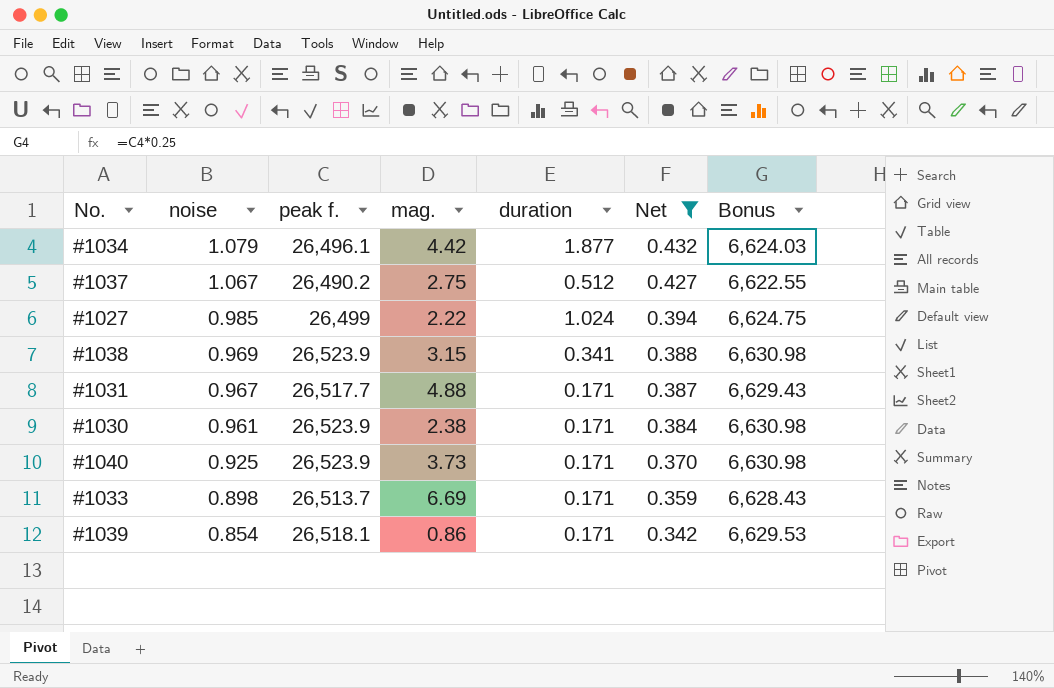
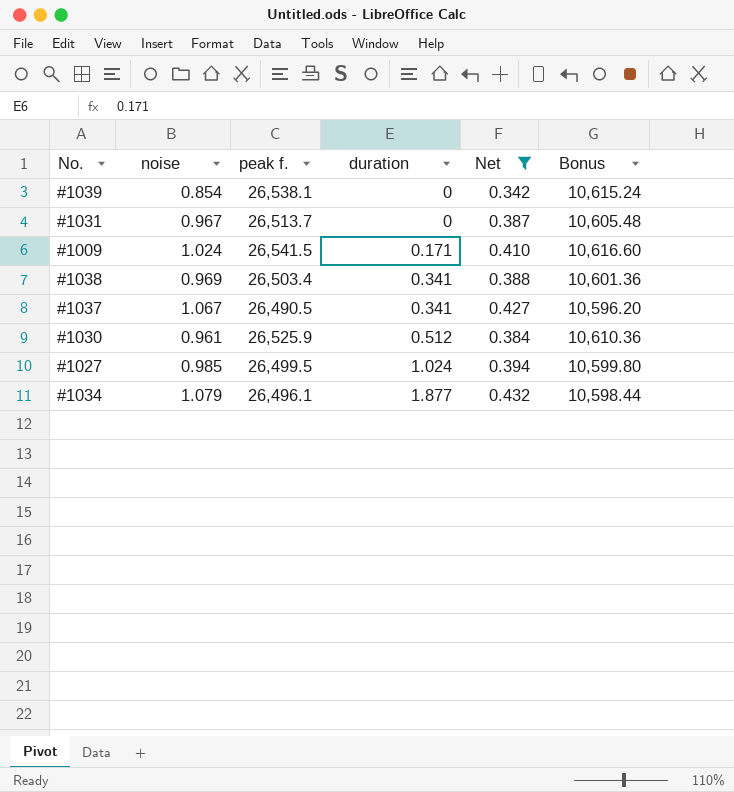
row order: noise descending -> duration ascending
column mag. | position: 4 -> none
column Bonus | formula: [peak f.] * 0.25 -> [peak f.] * 0.4
row #1040: 0.925 | 26,523.9 | 3.73 | 0.171 | 0.370 | 6,630.98 -> none
row #1033: 0.898 | 26,513.7 | 6.69 | 0.171 | 0.359 | 6,628.43 -> none
#1039 | peak f.: 26,518.1 -> 26,538.1
#1039 | duration: 0.171 -> 0
#1031 | peak f.: 26,517.7 -> 26,513.7
#1031 | duration: 0.171 -> 0
row #1009: none -> 1.024 | 26,541.5 | 0.171 | 0.410 | 10,616.60
#1038 | peak f.: 26,523.9 -> 26,503.4
#1037 | peak f.: 26,490.2 -> 26,490.5
#1037 | duration: 0.512 -> 0.341
#1030 | peak f.: 26,523.9 -> 26,525.9
#1030 | duration: 0.171 -> 0.512
#1027 | peak f.: 26,499 -> 26,499.5

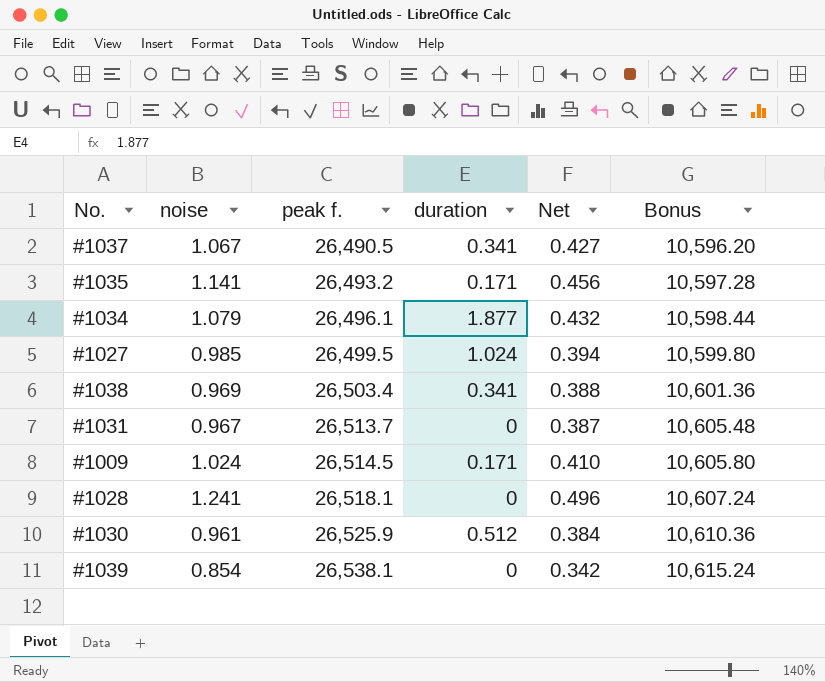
filter: Net <= 0.432 -> none
row order: duration ascending -> peak f. ascending
#1009 | peak f.: 26,541.5 -> 26,514.5
#1009 | Bonus: 10,616.60 -> 10,605.80

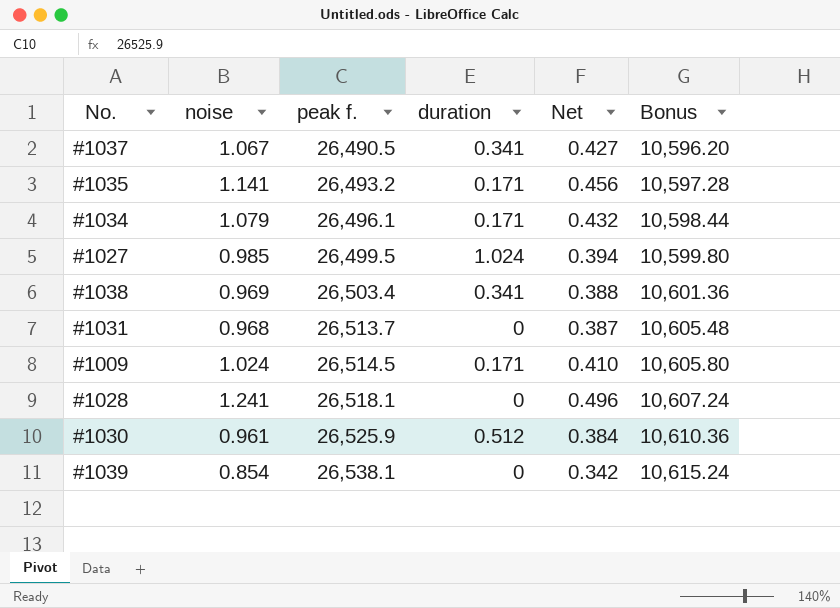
#1034 | duration: 1.877 -> 0.171
#1031 | noise: 0.967 -> 0.968

